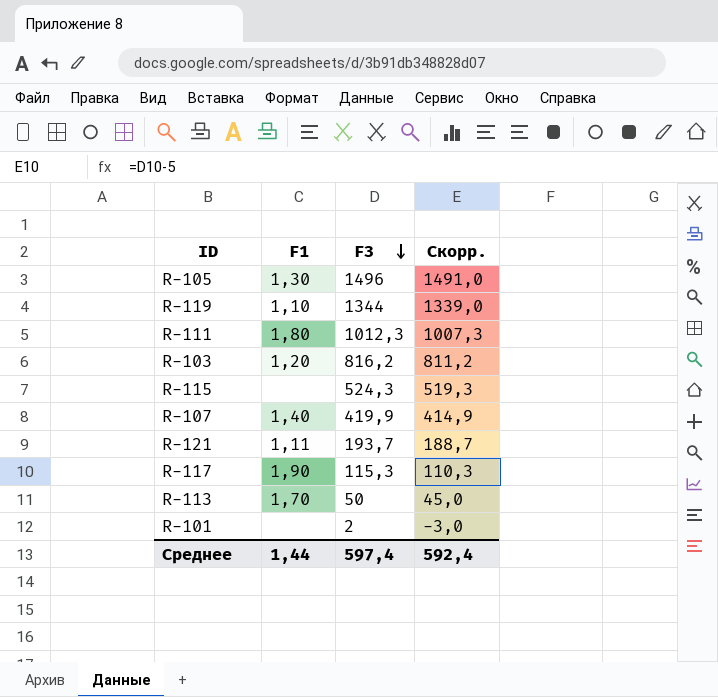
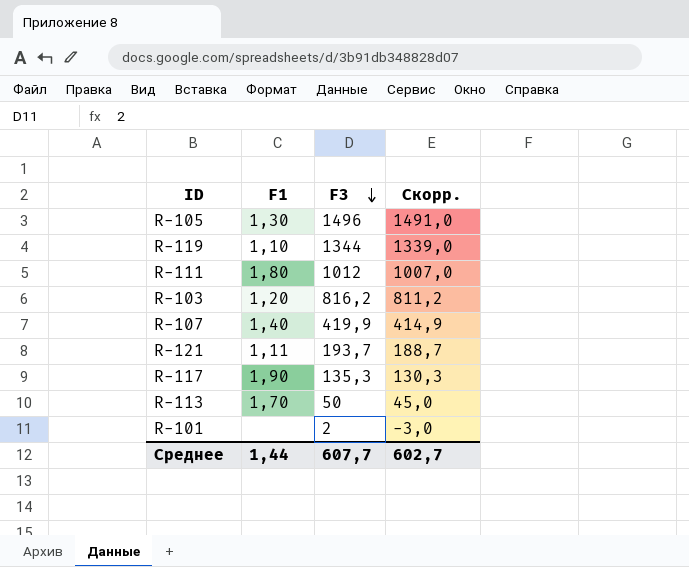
row R-115: none | 524,3 | 519,3 -> none
R-111 | F3: 1012,3 -> 1012
R-111 | Скорр.: 1007,3 -> 1007,0
R-117 | F3: 115,3 -> 135,3
R-117 | Скорр.: 110,3 -> 130,3
Среднее | F3: 597,4 -> 607,7
Среднее | Скорр.: 592,4 -> 602,7

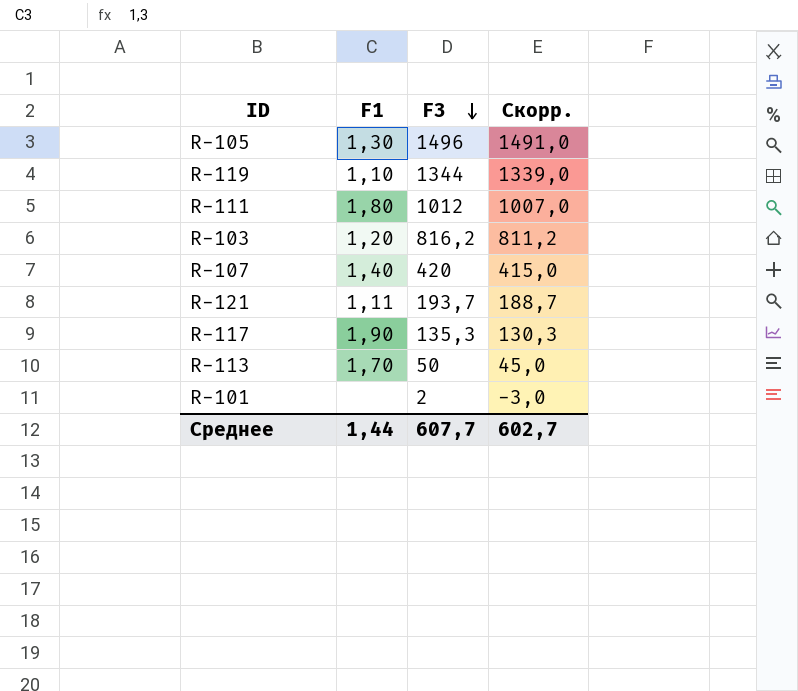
R-107 | F3: 419,9 -> 420
R-107 | Скорр.: 414,9 -> 415,0

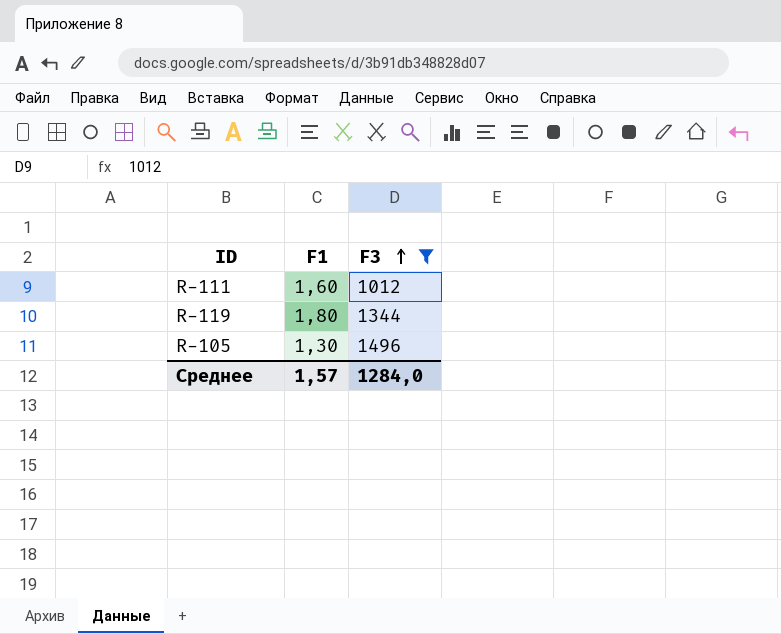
filter: none -> F3 >= 1012
row order: F3 descending -> F3 ascending
column Скорр. | formula: [F3] - 5 -> none
R-111 | F1: 1,80 -> 1,60
R-119 | F1: 1,10 -> 1,80
Среднее | F1: 1,44 -> 1,57
Среднее | F3: 607,7 -> 1284,0

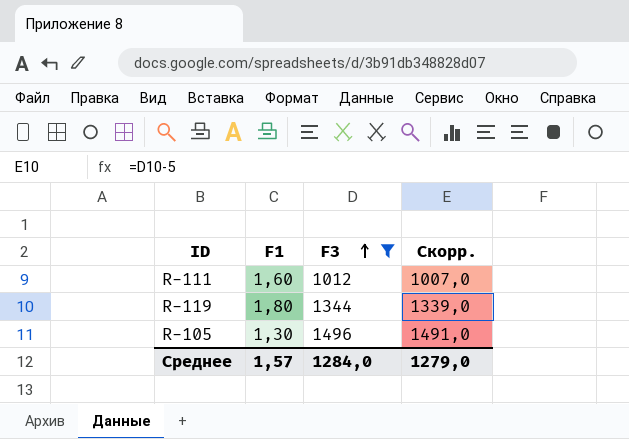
column Скорр. | formula: none -> [F3] - 5

